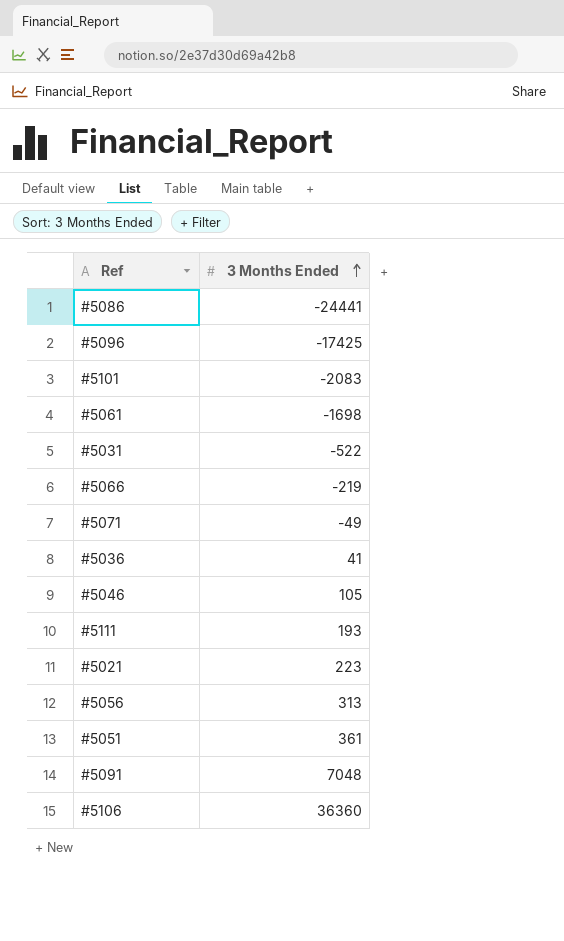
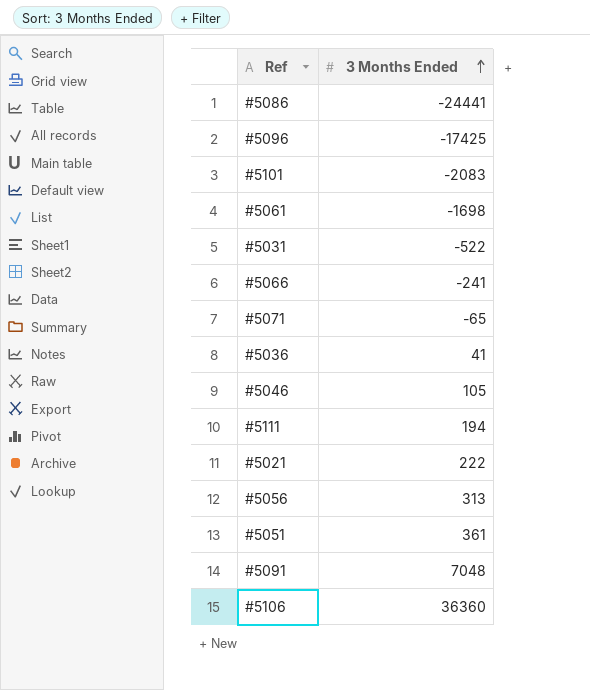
#5066 | 3 Months Ended: -219 -> -241
#5071 | 3 Months Ended: -49 -> -65
#5111 | 3 Months Ended: 193 -> 194
#5021 | 3 Months Ended: 223 -> 222

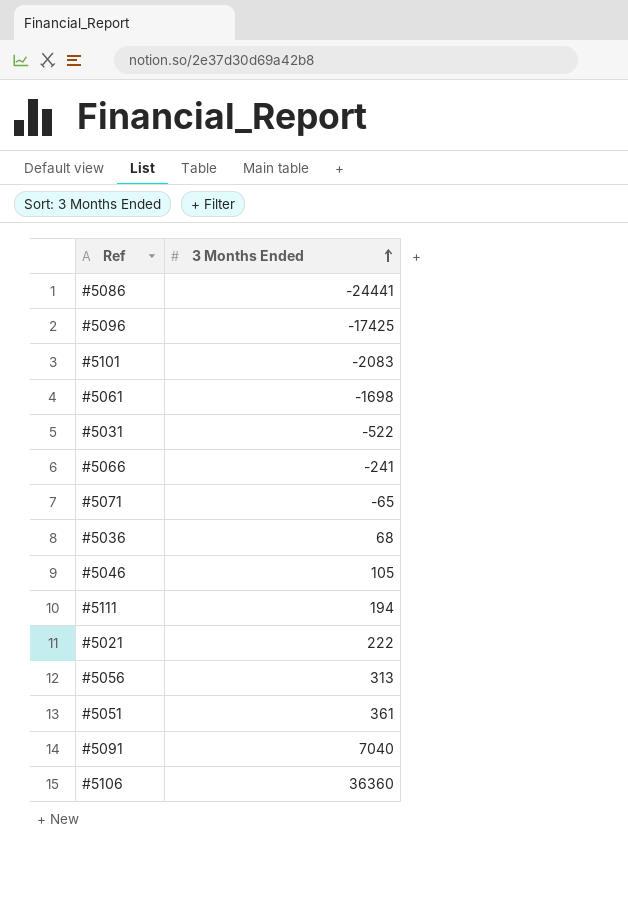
#5036 | 3 Months Ended: 41 -> 68
#5091 | 3 Months Ended: 7048 -> 7040

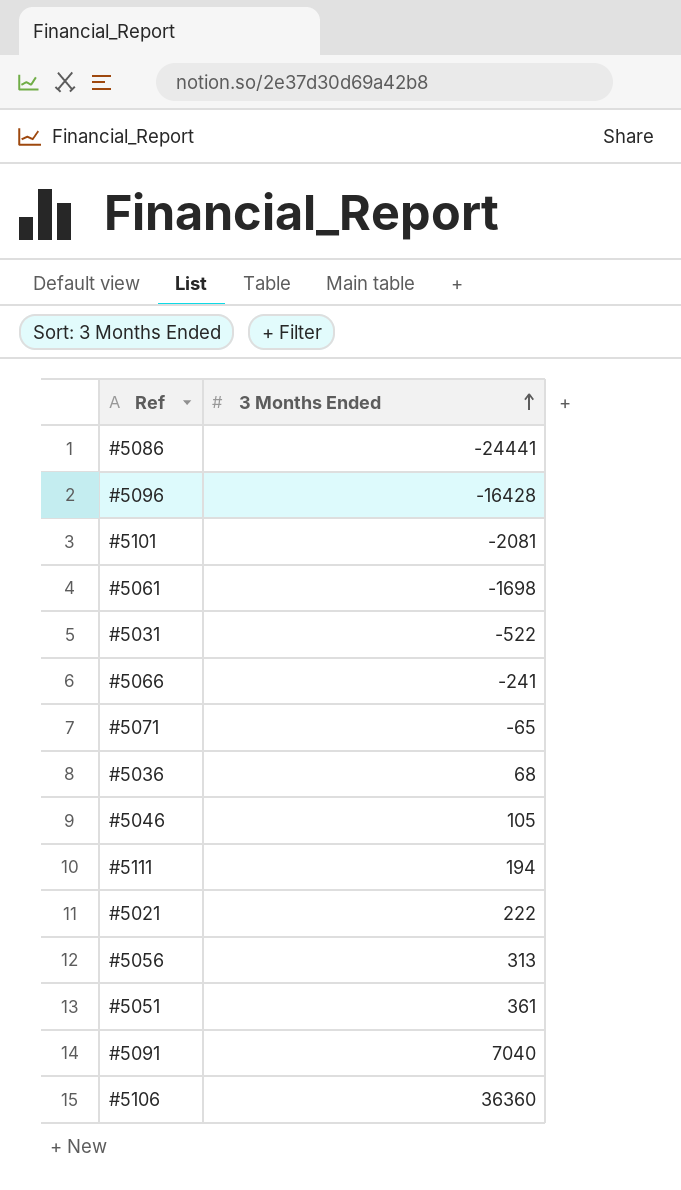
#5096 | 3 Months Ended: -17425 -> -16428
#5101 | 3 Months Ended: -2083 -> -2081

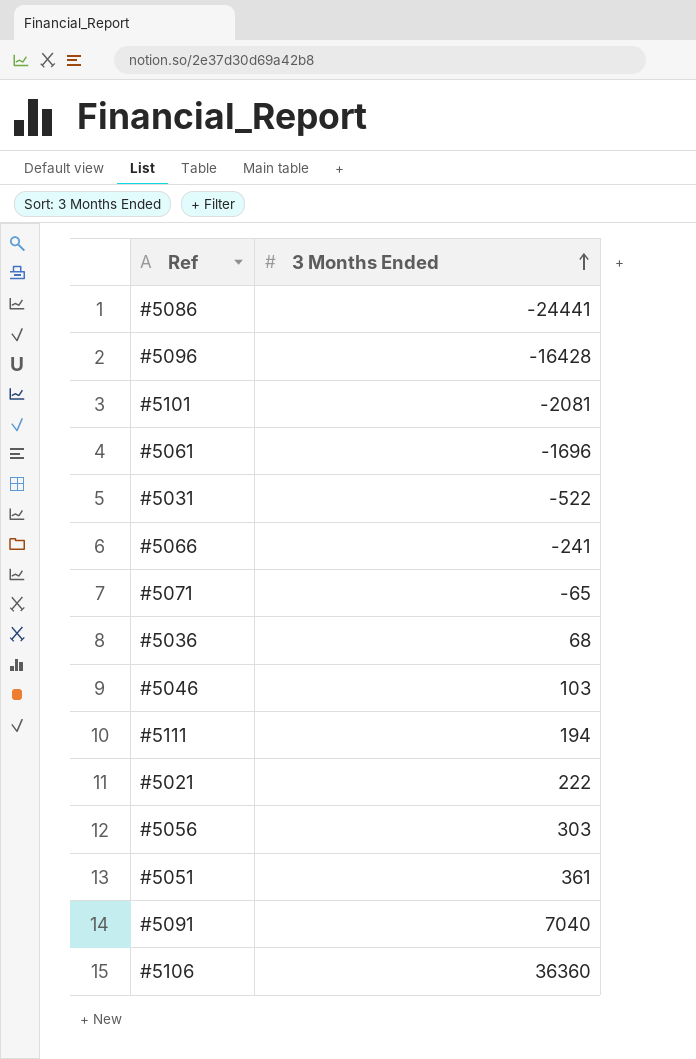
#5061 | 3 Months Ended: -1698 -> -1696
#5046 | 3 Months Ended: 105 -> 103
#5056 | 3 Months Ended: 313 -> 303

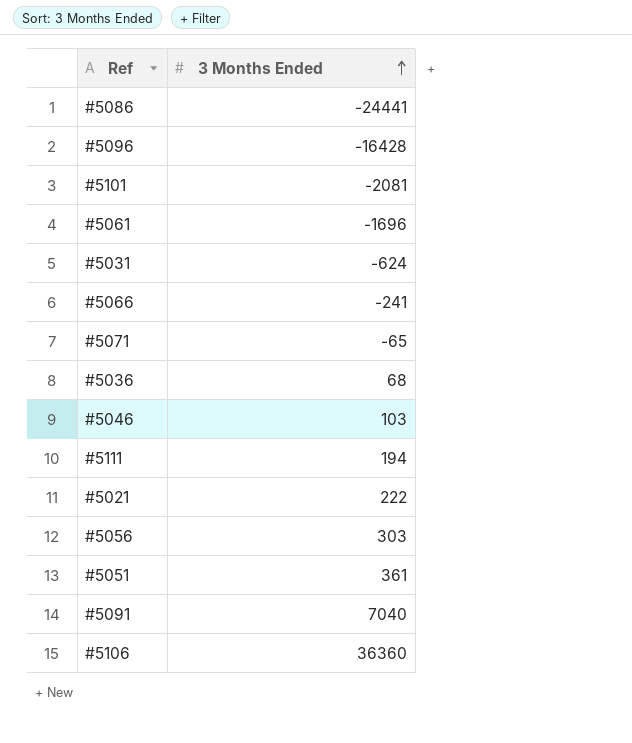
#5031 | 3 Months Ended: -522 -> -624

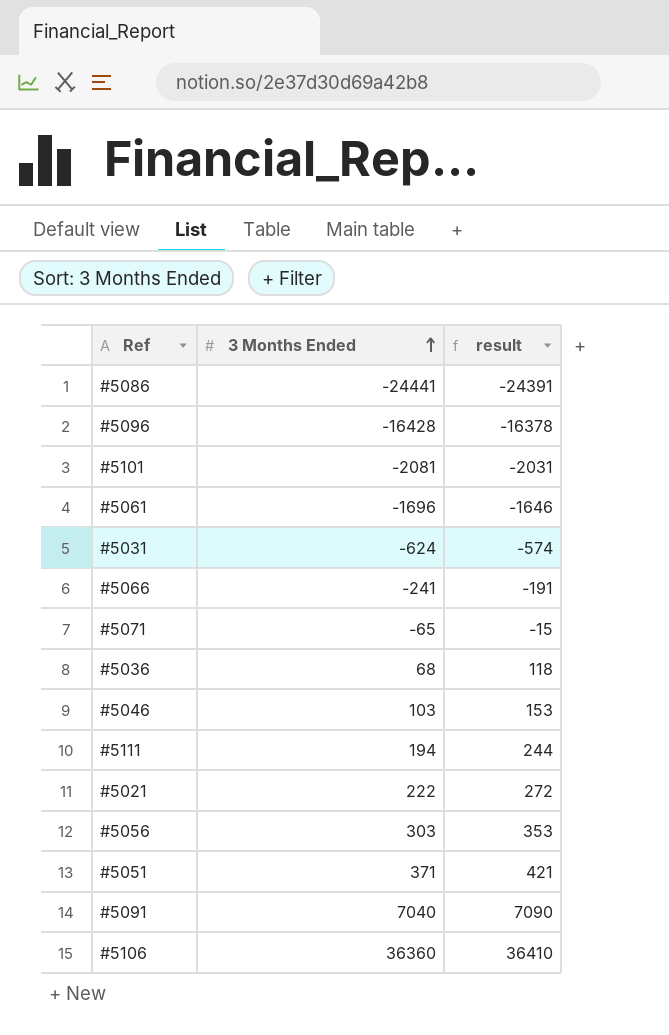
column result | formula: none -> [3 Months Ended] + 50
#5051 | 3 Months Ended: 361 -> 371

